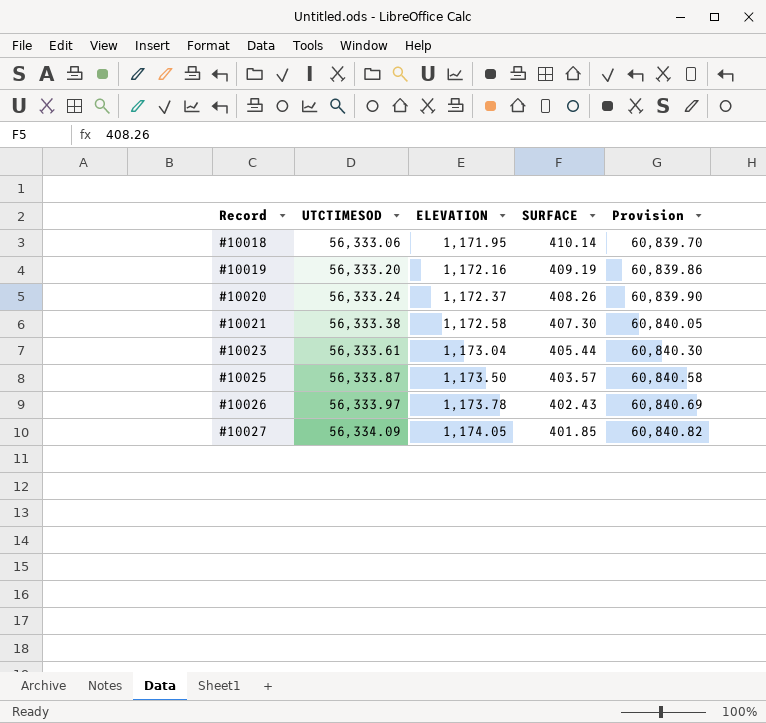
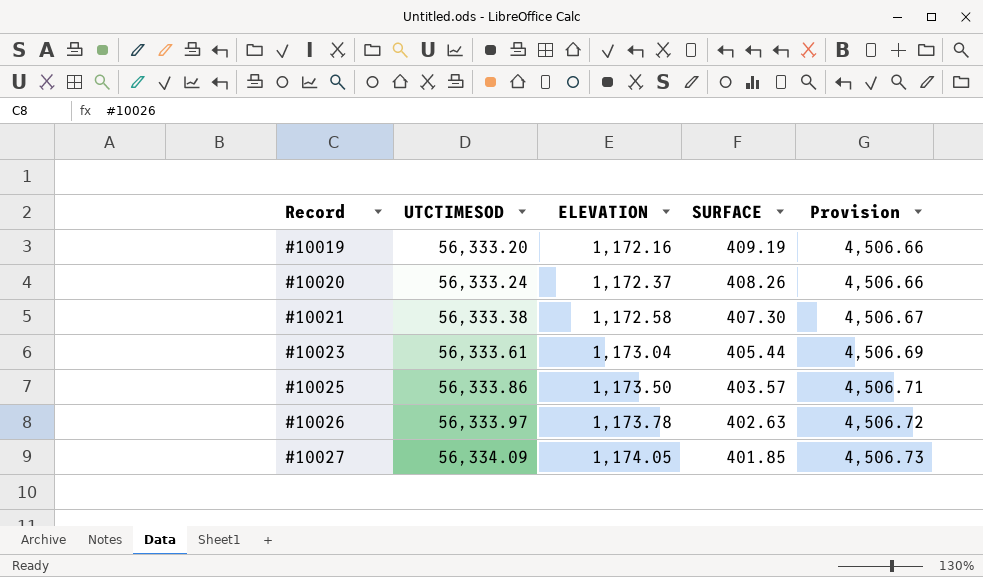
column Provision | formula: [UTCTIMESOD] * 1.08 -> [UTCTIMESOD] * 0.08
row #10018: 56,333.06 | 1,171.95 | 410.14 | 60,839.70 -> none
#10025 | UTCTIMESOD: 56,333.87 -> 56,333.86
#10026 | SURFACE: 402.43 -> 402.63

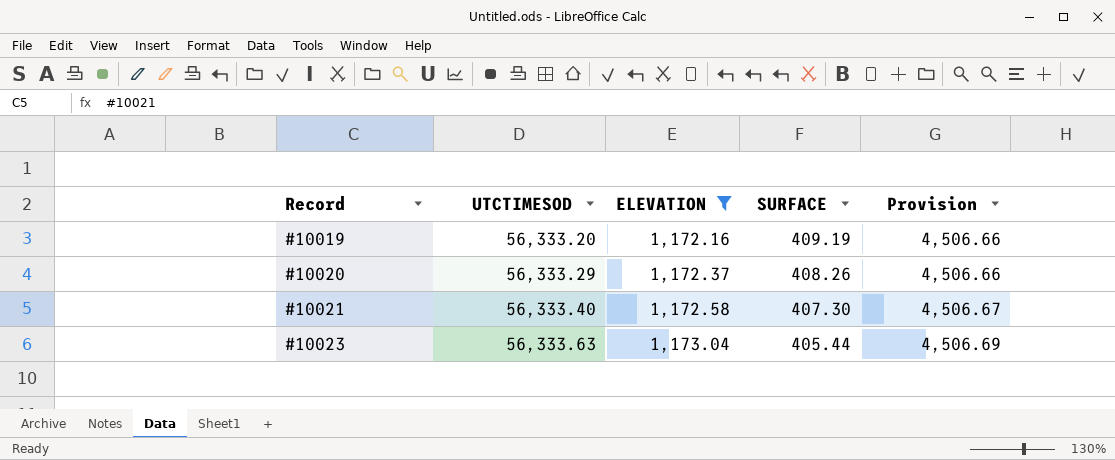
filter: none -> ELEVATION <= 1,173.04
#10020 | UTCTIMESOD: 56,333.24 -> 56,333.29
#10021 | UTCTIMESOD: 56,333.38 -> 56,333.40
#10023 | UTCTIMESOD: 56,333.61 -> 56,333.63

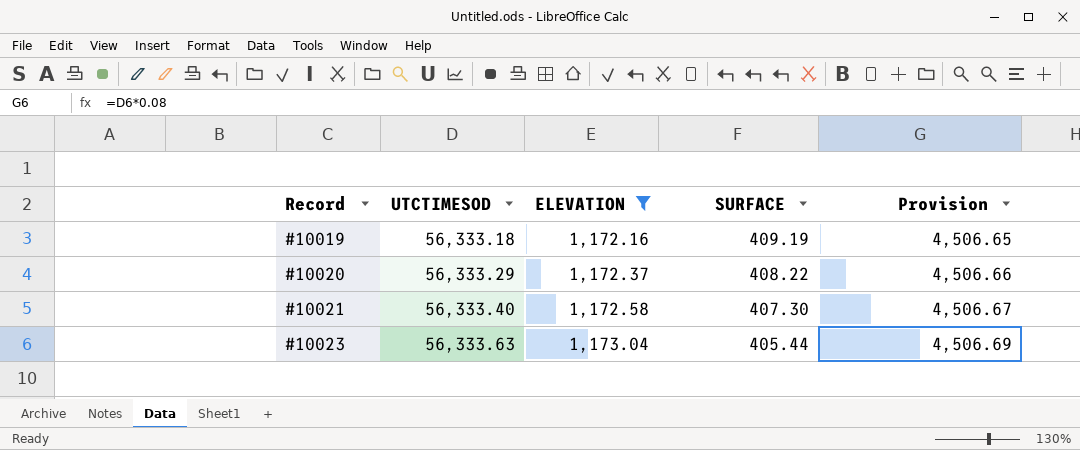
#10019 | UTCTIMESOD: 56,333.20 -> 56,333.18
#10019 | Provision: 4,506.66 -> 4,506.65
#10020 | SURFACE: 408.26 -> 408.22

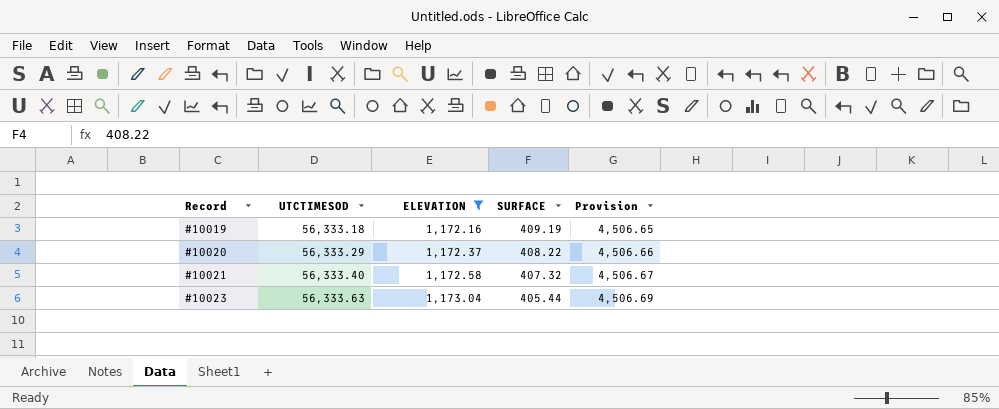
#10021 | SURFACE: 407.30 -> 407.32

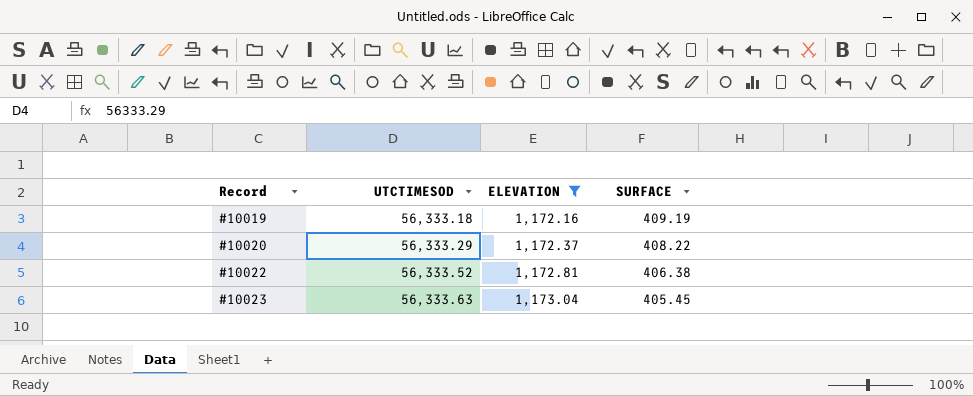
column Provision | formula: [UTCTIMESOD] * 0.08 -> none
row #10021: 56,333.40 | 1,172.58 | 407.32 | 4,506.67 -> none
row #10022: none -> 56,333.52 | 1,172.81 | 406.38
#10023 | SURFACE: 405.44 -> 405.45

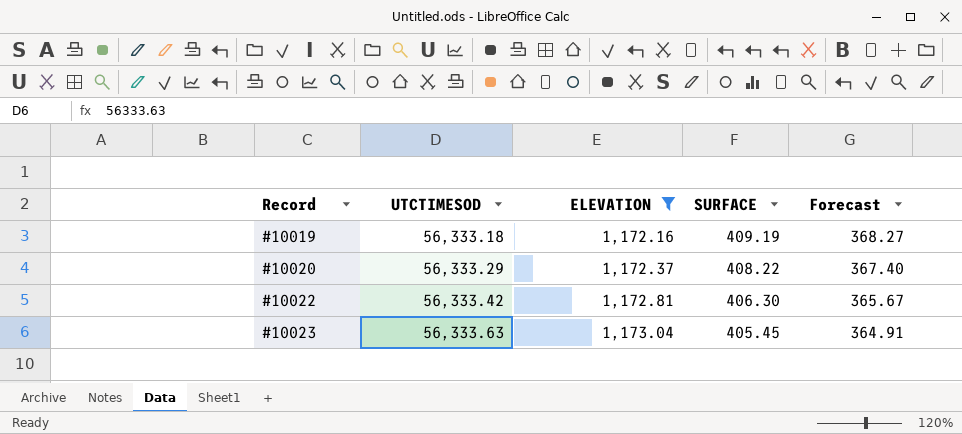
column Forecast | formula: none -> [SURFACE] * 0.9
#10022 | UTCTIMESOD: 56,333.52 -> 56,333.42
#10022 | SURFACE: 406.38 -> 406.30

